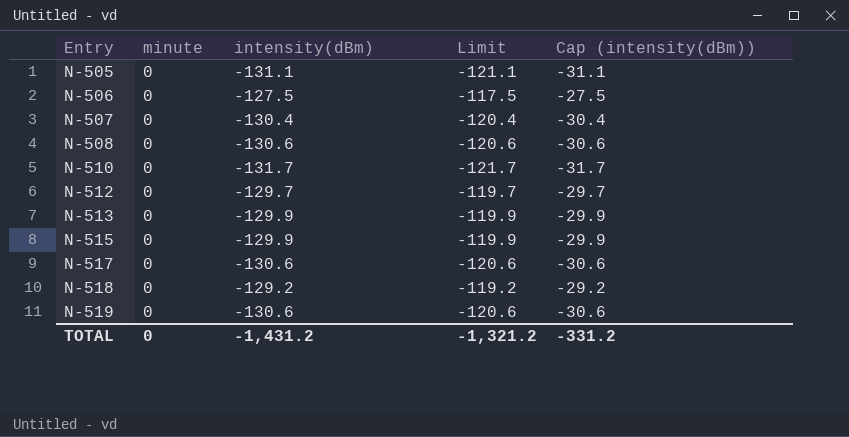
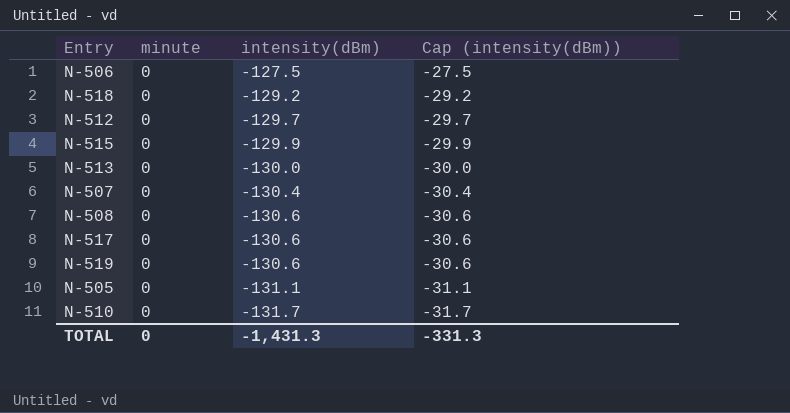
row order: Entry ascending -> intensity(dBm) descending
column Limit | formula: [intensity(dBm)] + 10 -> none
N-513 | intensity(dBm): -129.9 -> -130.0
N-513 | Cap (intensity(dBm)): -29.9 -> -30.0
TOTAL | intensity(dBm): -1,431.2 -> -1,431.3
TOTAL | Cap (intensity(dBm)): -331.2 -> -331.3

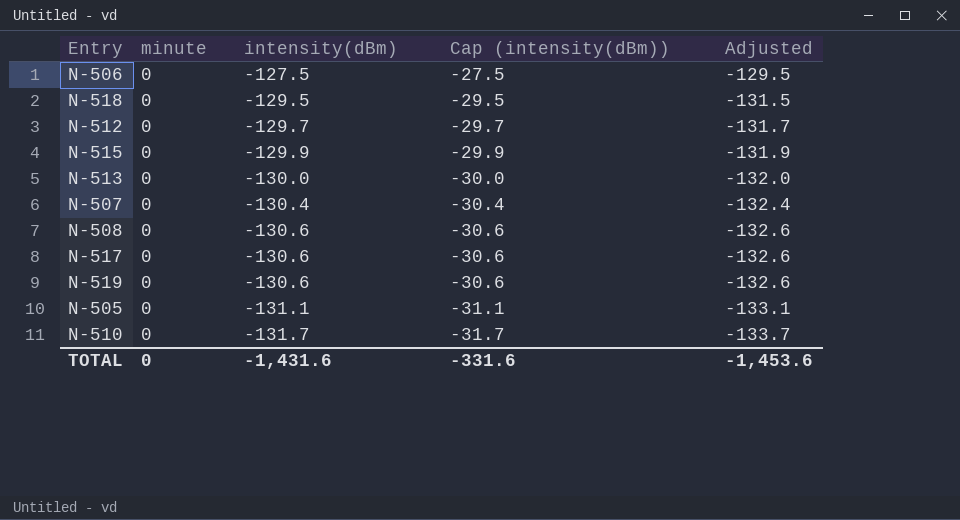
column Adjusted | formula: none -> [intensity(dBm)] - 2
N-518 | intensity(dBm): -129.2 -> -129.5
N-518 | Cap (intensity(dBm)): -29.2 -> -29.5
TOTAL | intensity(dBm): -1,431.3 -> -1,431.6
TOTAL | Cap (intensity(dBm)): -331.3 -> -331.6

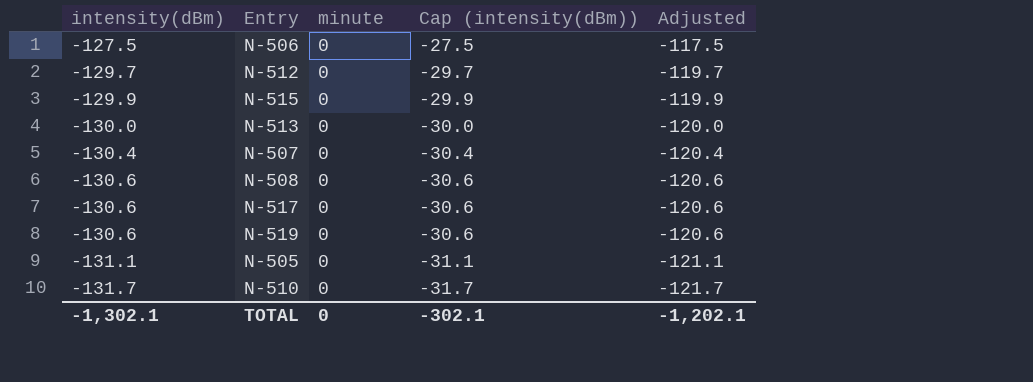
column intensity(dBm) | position: 3 -> 1
column Adjusted | formula: [intensity(dBm)] - 2 -> [intensity(dBm)] + 10
row N-518: 0 | -129.5 | -29.5 | -131.5 -> none
TOTAL | intensity(dBm): -1,431.6 -> -1,302.1
TOTAL | Cap (intensity(dBm)): -331.6 -> -302.1
TOTAL | Adjusted: -1,453.6 -> -1,202.1

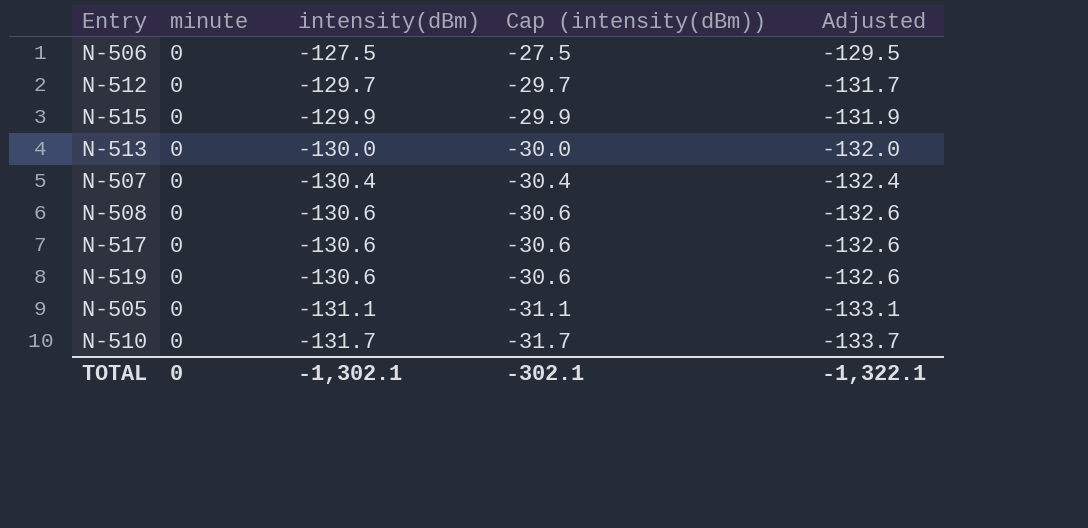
column intensity(dBm) | position: 1 -> 3
column Adjusted | formula: [intensity(dBm)] + 10 -> [intensity(dBm)] - 2
TOTAL | Adjusted: -1,202.1 -> -1,322.1

